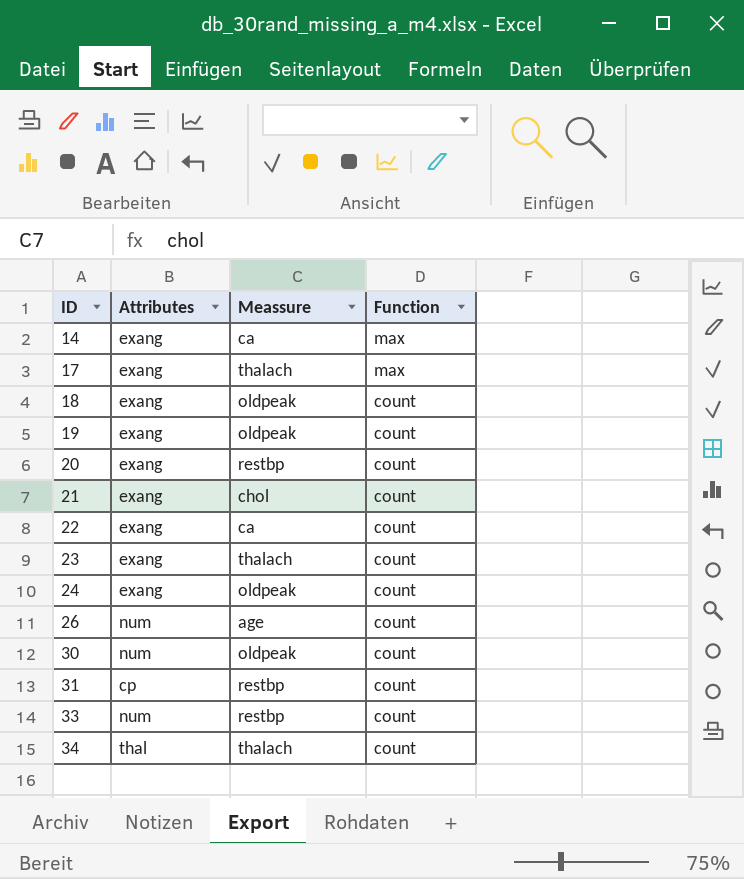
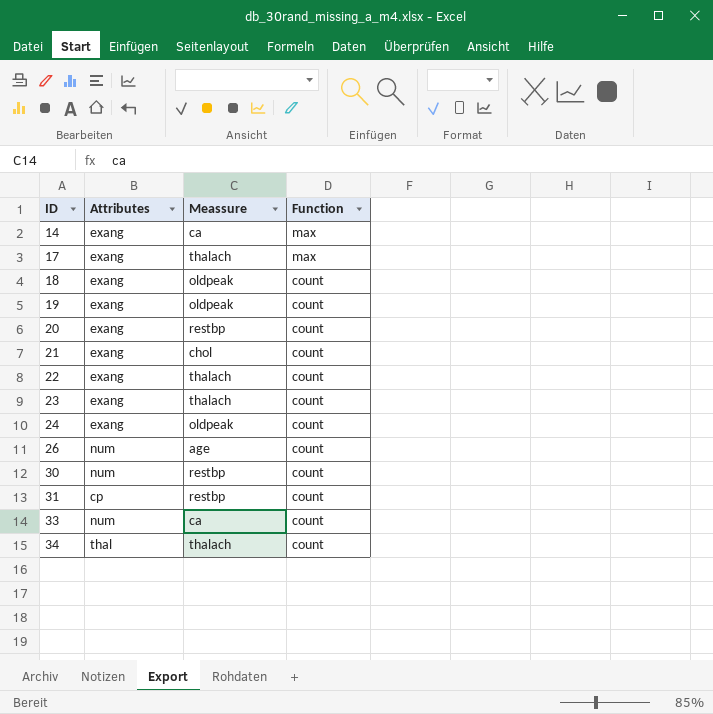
22 | Meassure: ca -> thalach
30 | Meassure: oldpeak -> restbp
33 | Meassure: restbp -> ca

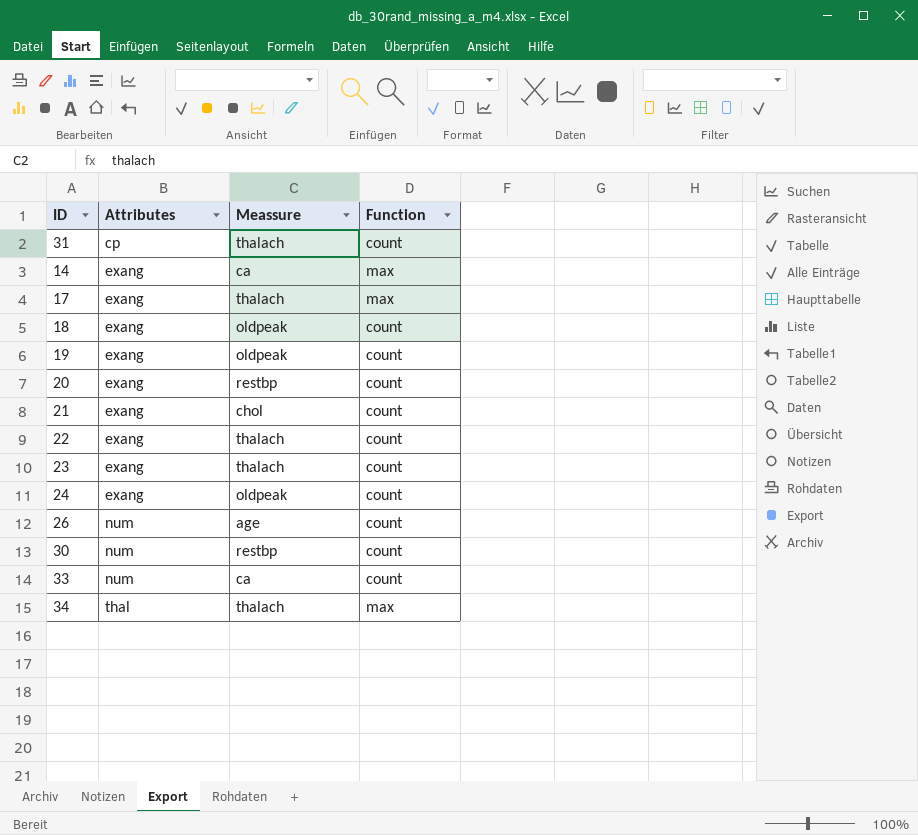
row order: ID ascending -> Attributes ascending
31 | Meassure: restbp -> thalach
34 | Function: count -> max

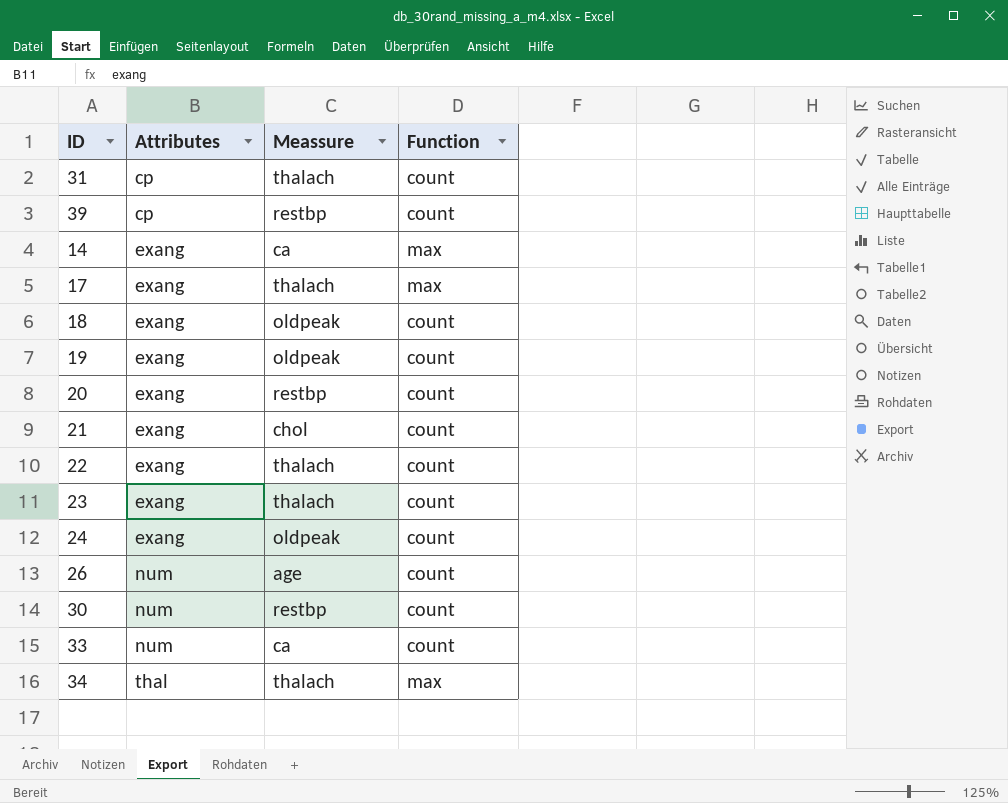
row 39: none -> cp | restbp | count

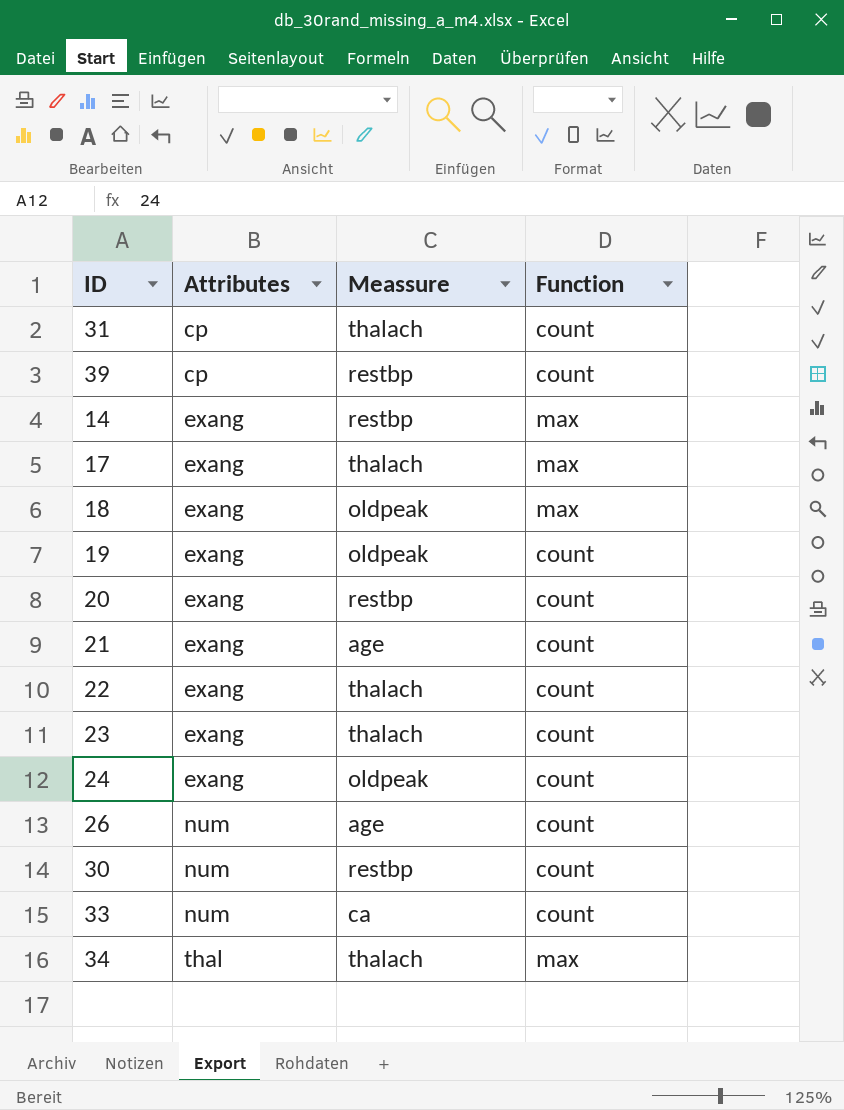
14 | Meassure: ca -> restbp
18 | Function: count -> max
21 | Meassure: chol -> age

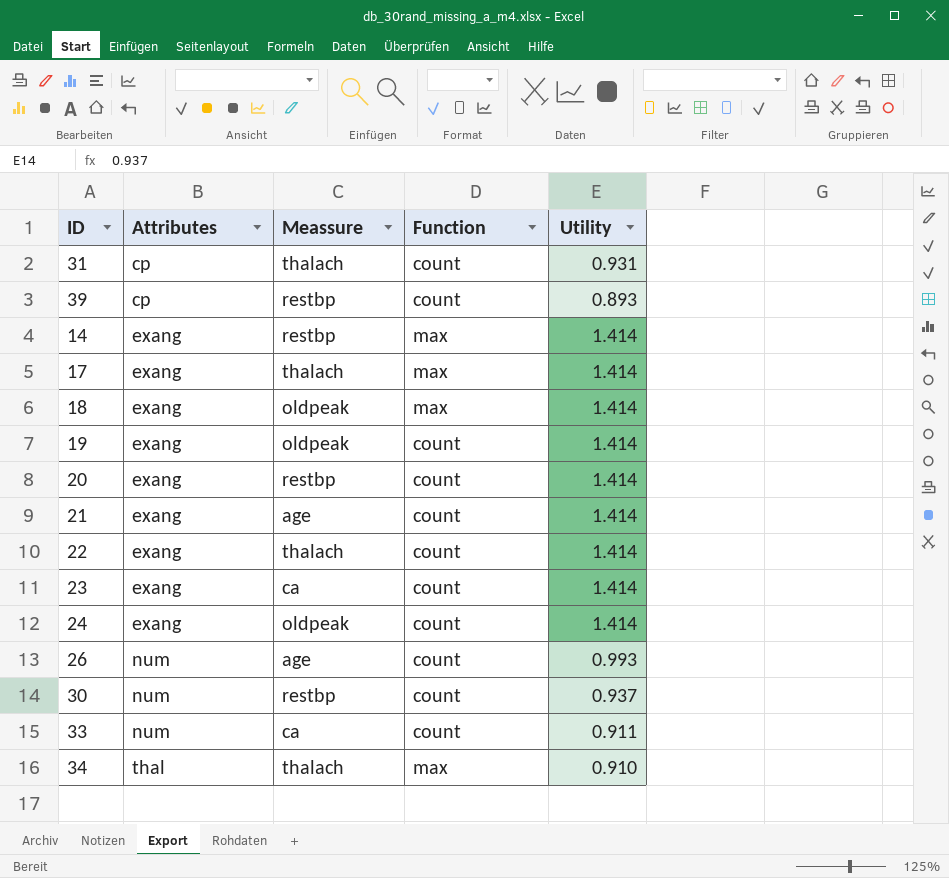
column Utility | position: none -> 5
23 | Meassure: thalach -> ca

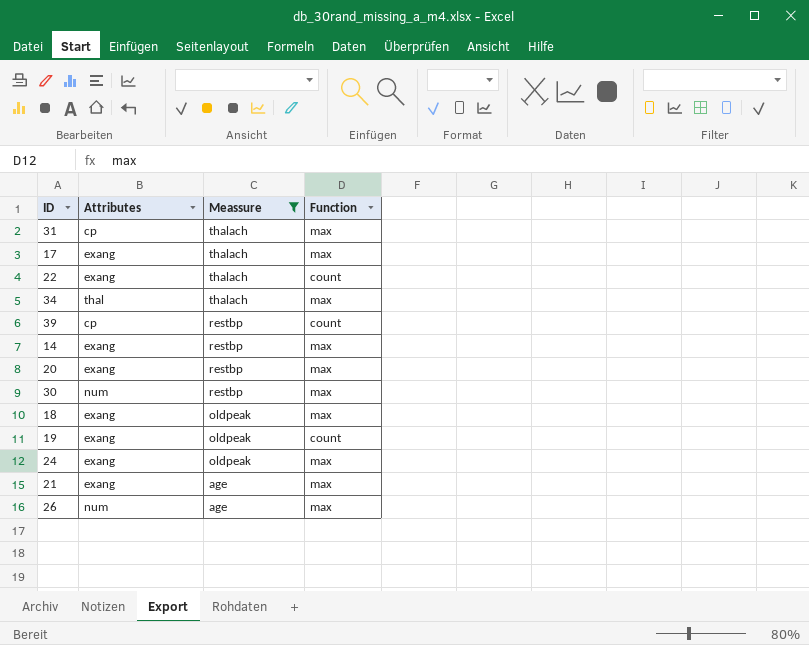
filter: none -> Meassure != ca
row order: Attributes ascending -> Meassure descending
column Utility | position: 5 -> none
31 | Function: count -> max
20 | Function: count -> max
30 | Function: count -> max
24 | Function: count -> max
21 | Function: count -> max
26 | Function: count -> max

